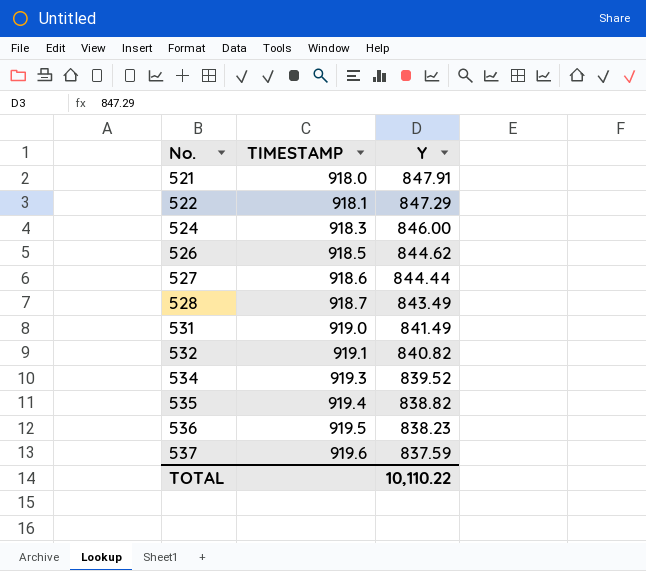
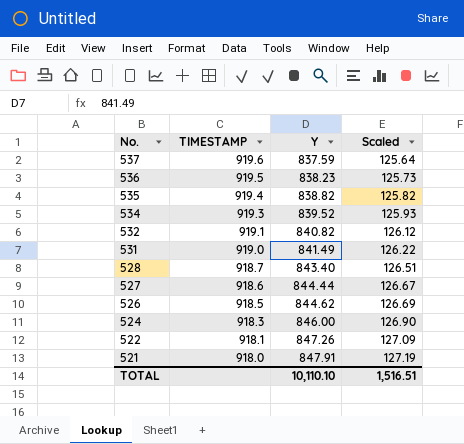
row order: No. ascending -> No. descending
column Scaled | formula: none -> [Y] * 0.15
528 | Y: 843.49 -> 843.40
522 | Y: 847.29 -> 847.26
TOTAL | Y: 10,110.22 -> 10,110.10

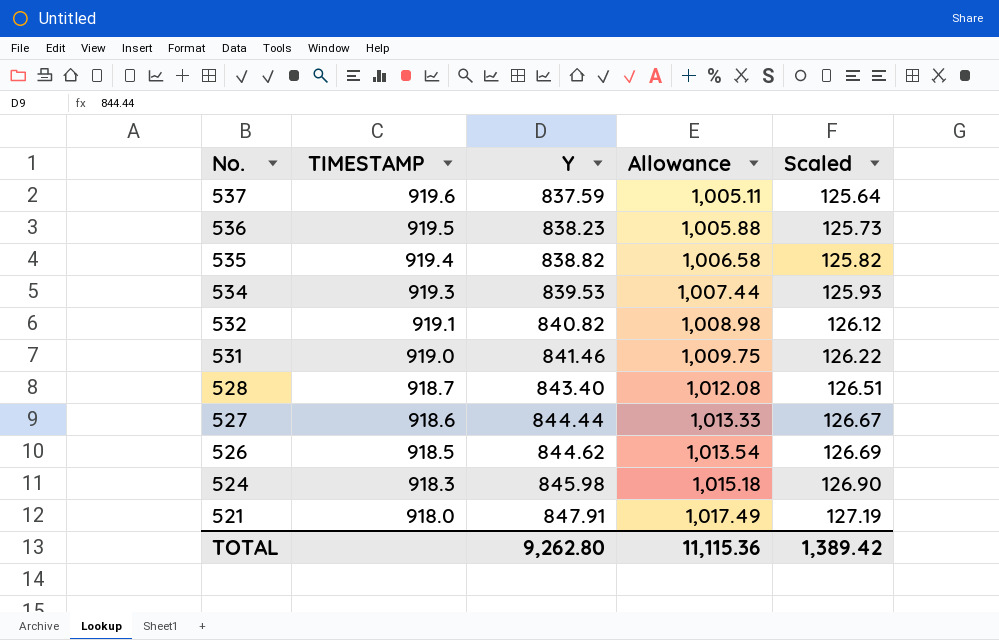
column Allowance | formula: none -> [Y] * 1.2
row 522: 918.1 | 847.26 | 127.09 -> none
534 | Y: 839.52 -> 839.53
531 | Y: 841.49 -> 841.46
524 | Y: 846.00 -> 845.98
TOTAL | Y: 10,110.10 -> 9,262.80
TOTAL | Scaled: 1,516.51 -> 1,389.42

